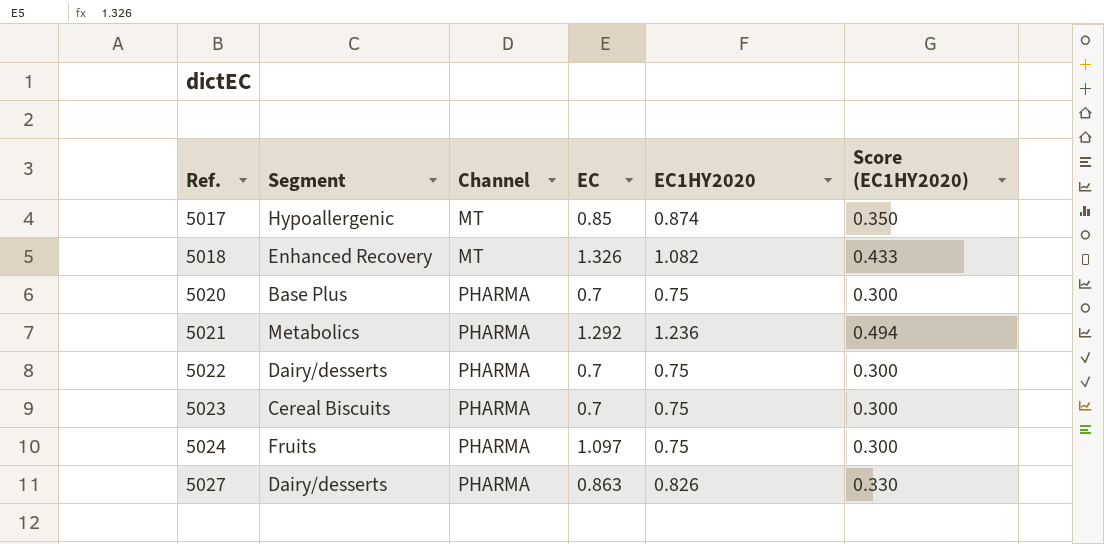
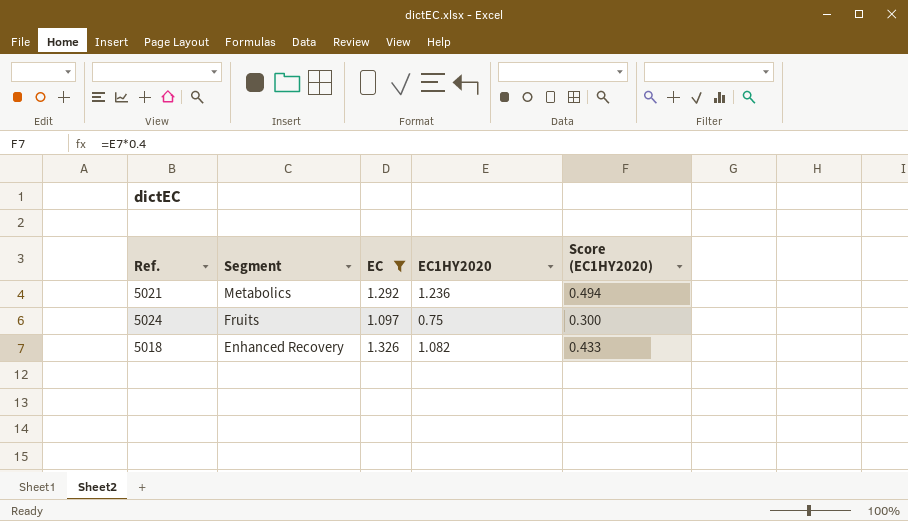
filter: none -> EC >= 1.097
row order: Ref. ascending -> Segment descending
column Channel | position: 3 -> none

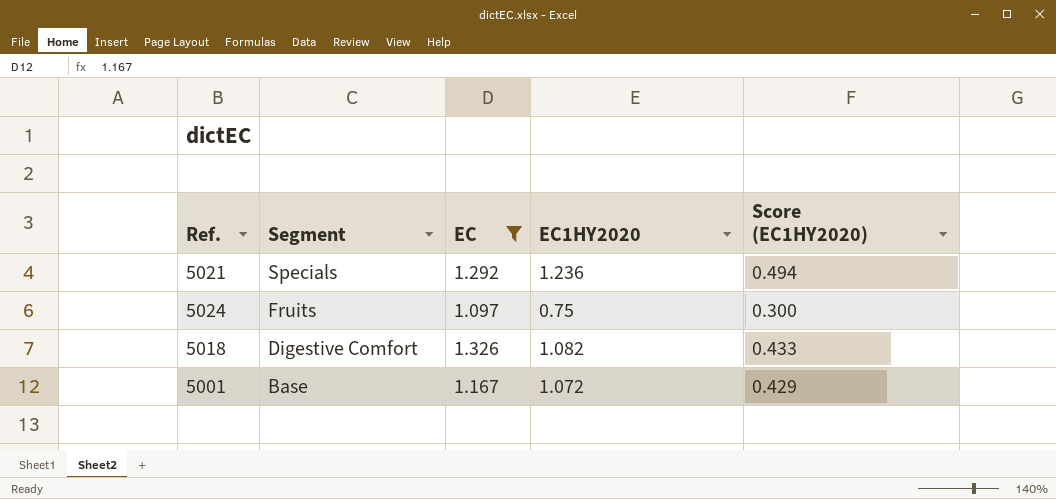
5021 | Segment: Metabolics -> Specials
5018 | Segment: Enhanced Recovery -> Digestive Comfort
row 5001: none -> Base | 1.167 | 1.072 | 0.429

